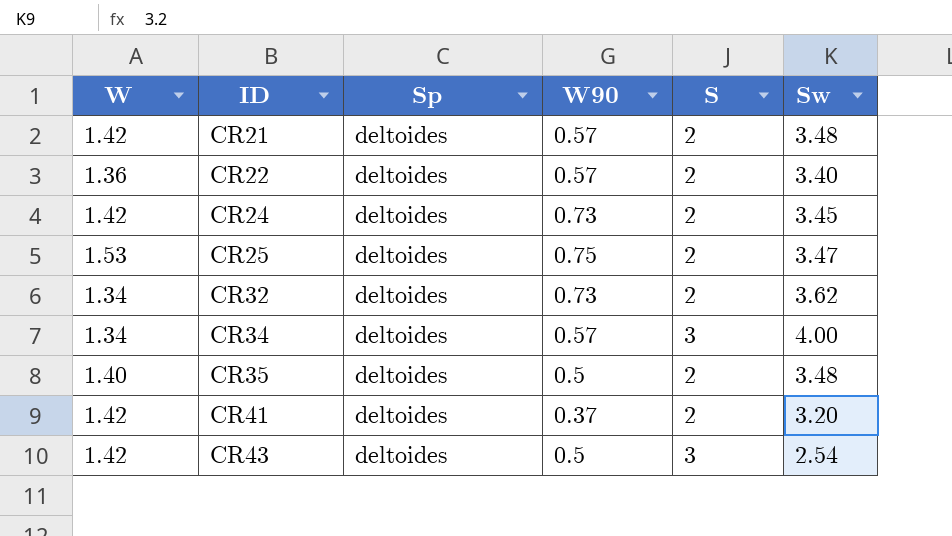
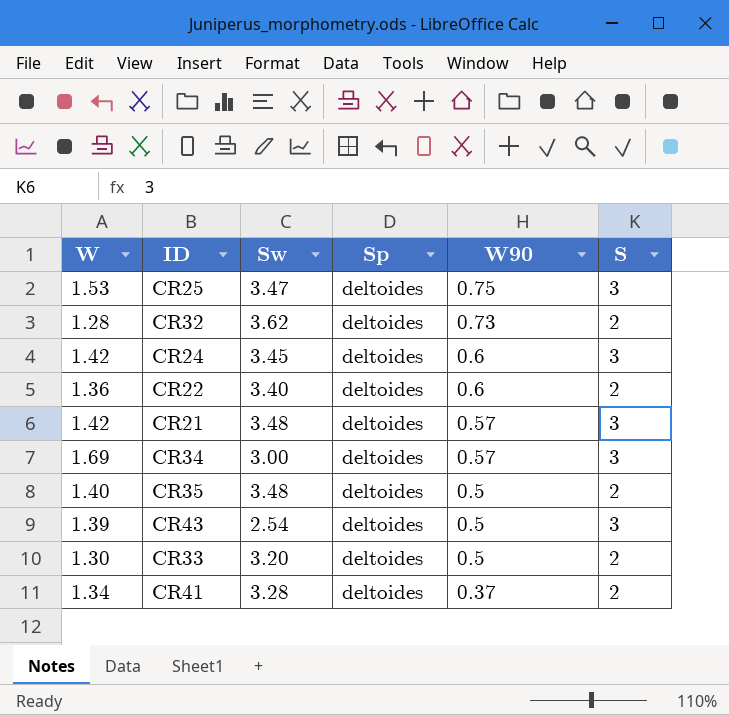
row order: ID ascending -> W90 descending
column Sw | position: 6 -> 3
CR25 | S: 2 -> 3
CR32 | W: 1.34 -> 1.28
CR24 | W90: 0.73 -> 0.6
CR24 | S: 2 -> 3
CR22 | W90: 0.57 -> 0.6
CR21 | S: 2 -> 3
CR34 | W: 1.34 -> 1.69
CR34 | Sw: 4.00 -> 3.00
CR43 | W: 1.42 -> 1.39
row CR33: none -> 1.30 | 3.20 | deltoides | 0.5 | 2
CR41 | W: 1.42 -> 1.34
CR41 | Sw: 3.20 -> 3.28

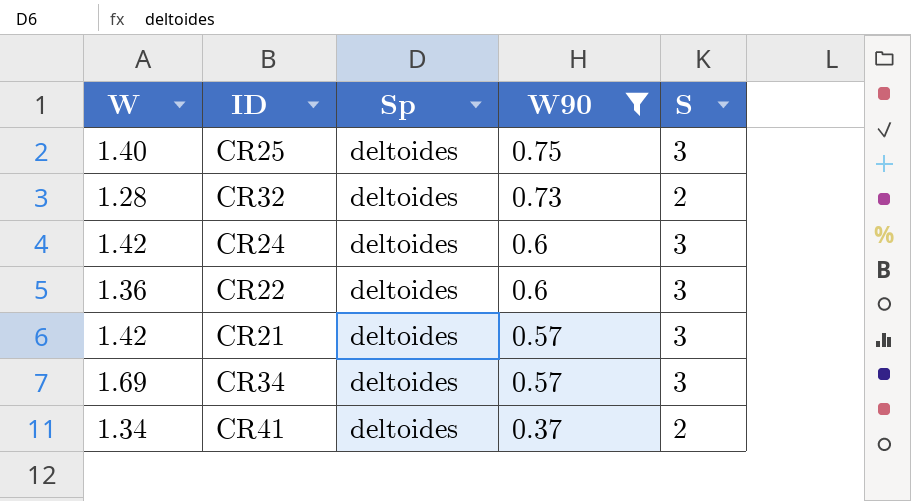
filter: none -> W90 != 0.5
column Sw | position: 3 -> none
CR25 | W: 1.53 -> 1.40
CR22 | S: 2 -> 3

